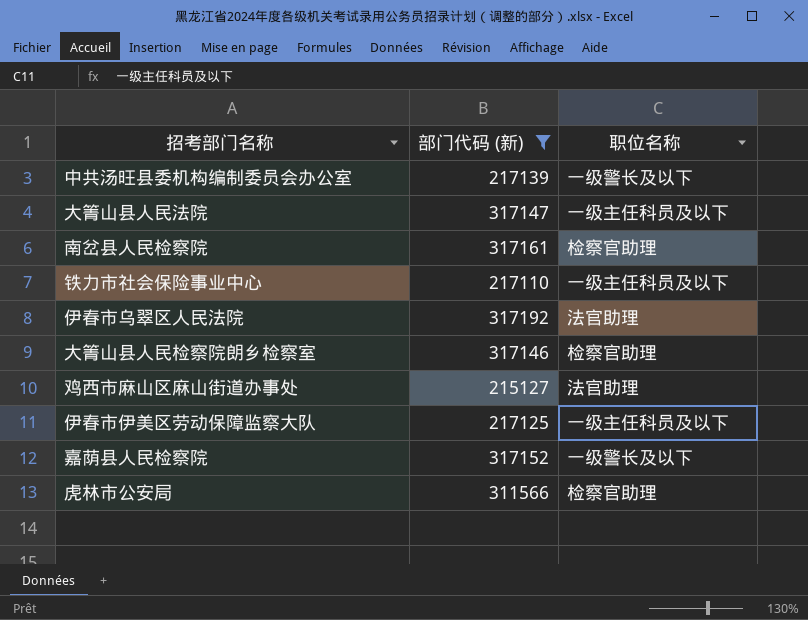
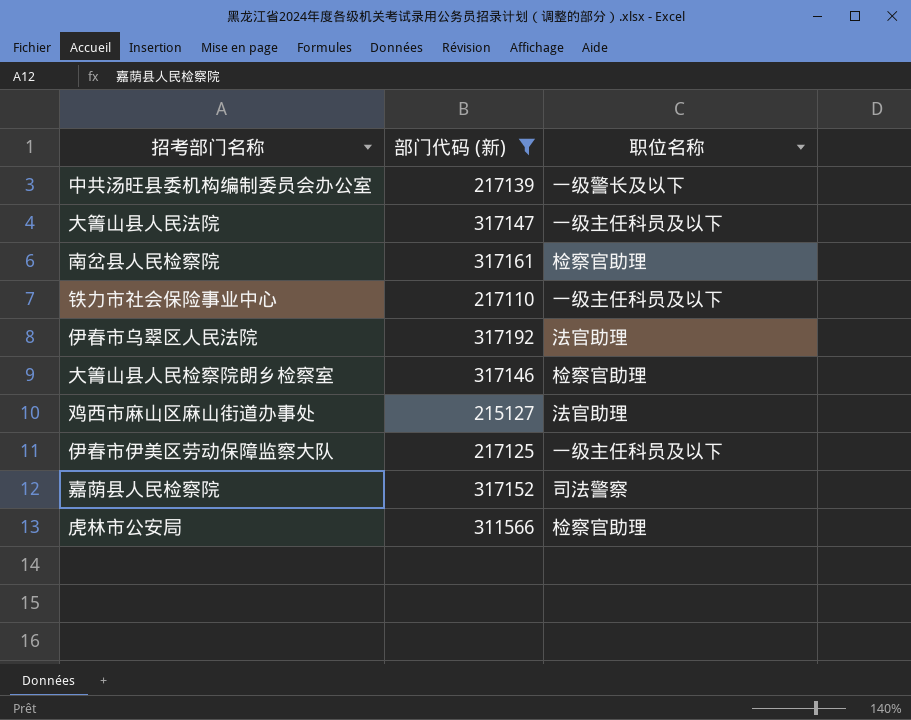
嘉荫县人民检察院 | 职位名称: 一级警长及以下 -> 司法警察

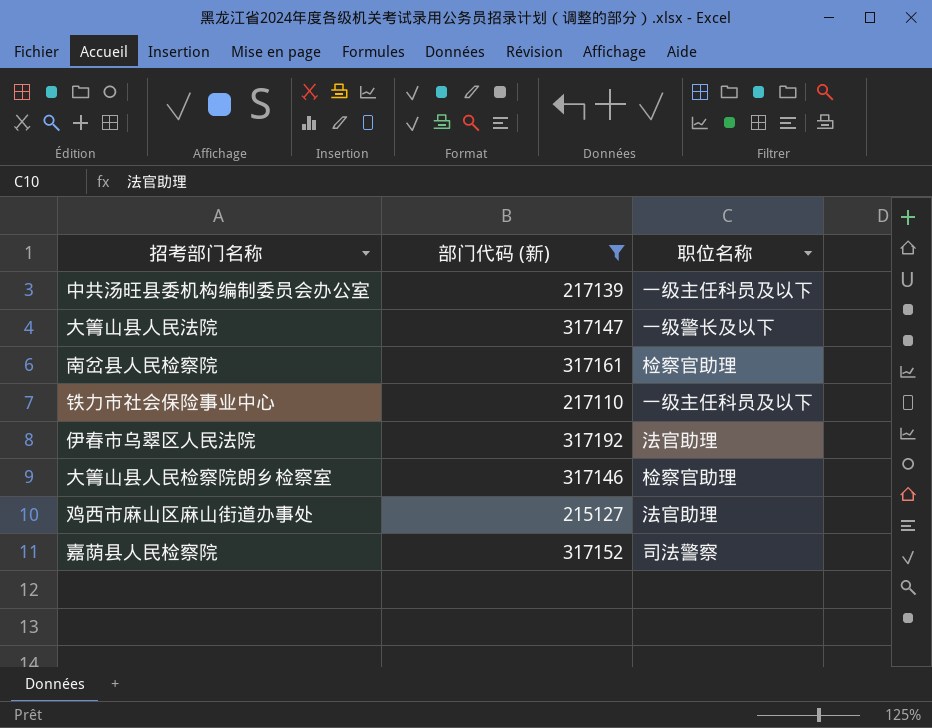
row 伊春市伊美区劳动保障监察大队: 217125 | 一级主任科员及以下 -> none
row 虎林市公安局: 311566 | 检察官助理 -> none
中共汤旺县委机构编制委员会办公室 | 职位名称: 一级警长及以下 -> 一级主任科员及以下
大箐山县人民法院 | 职位名称: 一级主任科员及以下 -> 一级警长及以下

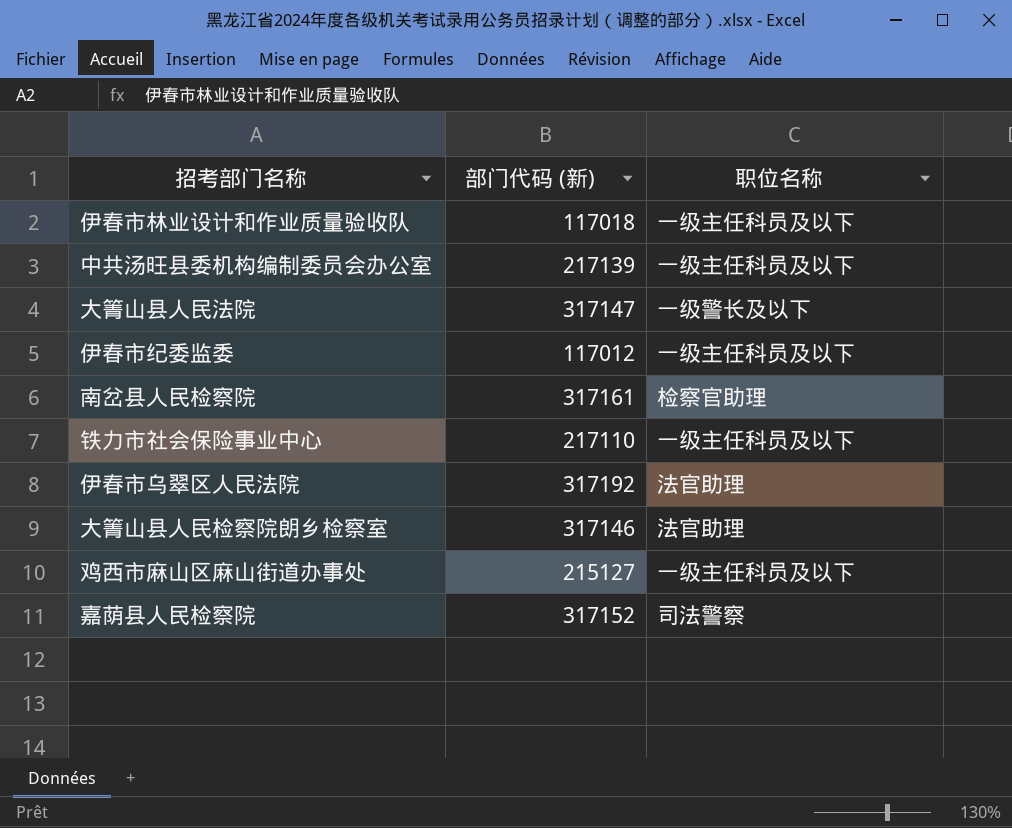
filter: 部门代码 (新) >= 215127 -> none
大箐山县人民检察院朗乡检察室 | 职位名称: 检察官助理 -> 法官助理
鸡西市麻山区麻山街道办事处 | 职位名称: 法官助理 -> 一级主任科员及以下

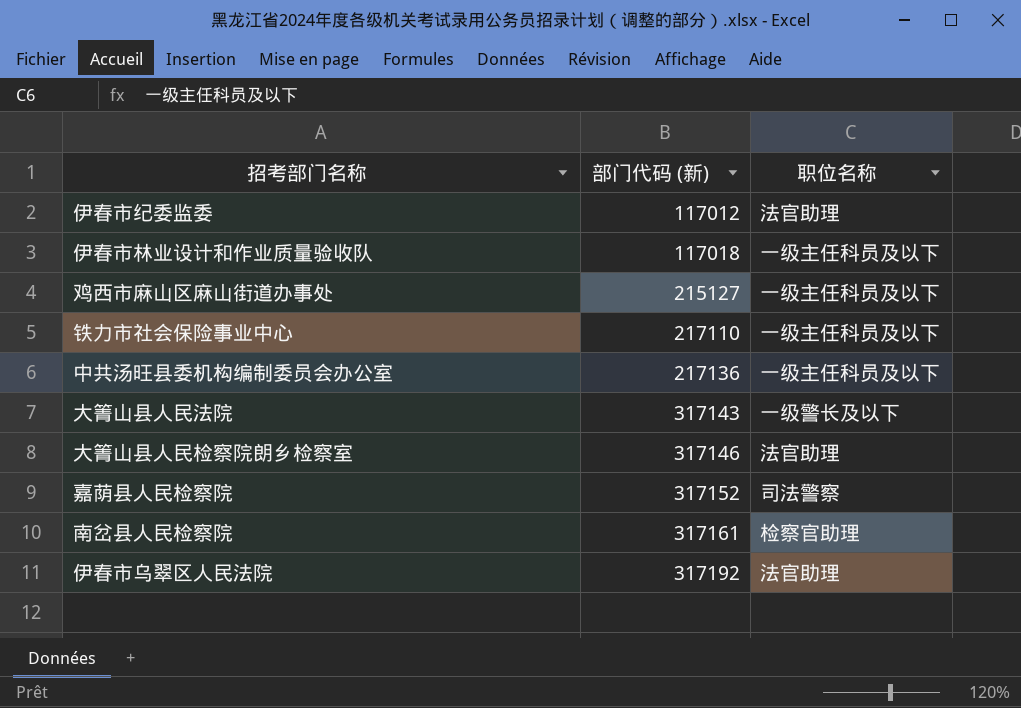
row order: none -> 部门代码 (新) ascending
伊春市纪委监委 | 职位名称: 一级主任科员及以下 -> 法官助理
中共汤旺县委机构编制委员会办公室 | 部门代码 (新): 217139 -> 217136
大箐山县人民法院 | 部门代码 (新): 317147 -> 317143

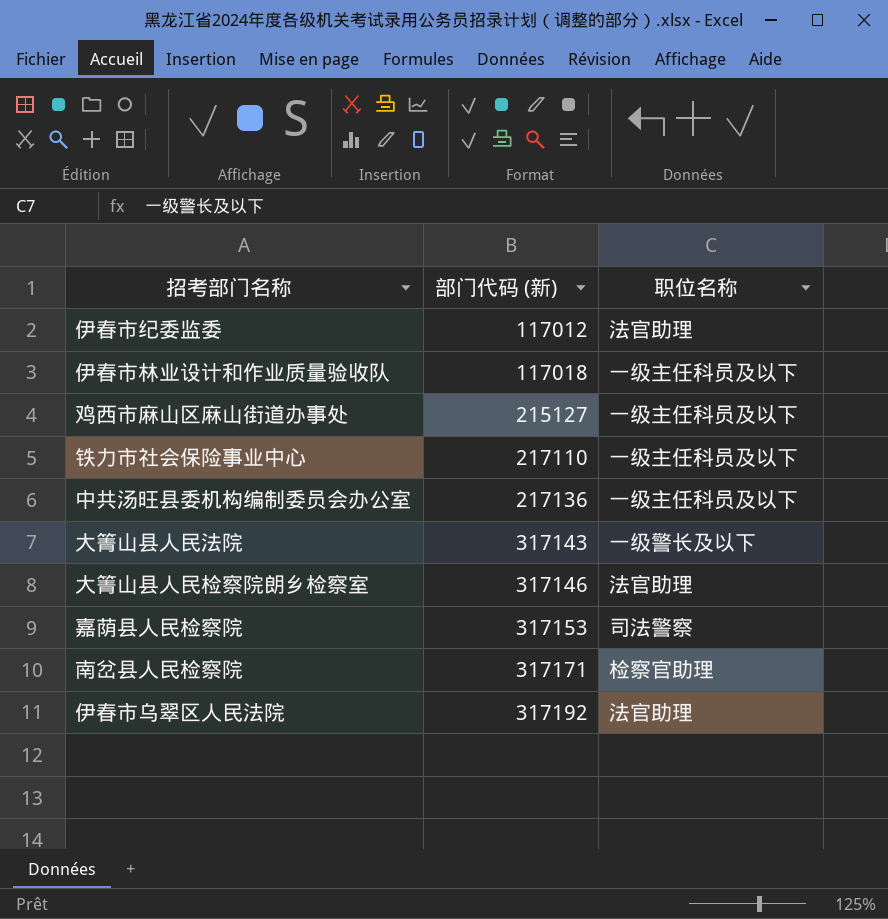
嘉荫县人民检察院 | 部门代码 (新): 317152 -> 317153
南岔县人民检察院 | 部门代码 (新): 317161 -> 317171

